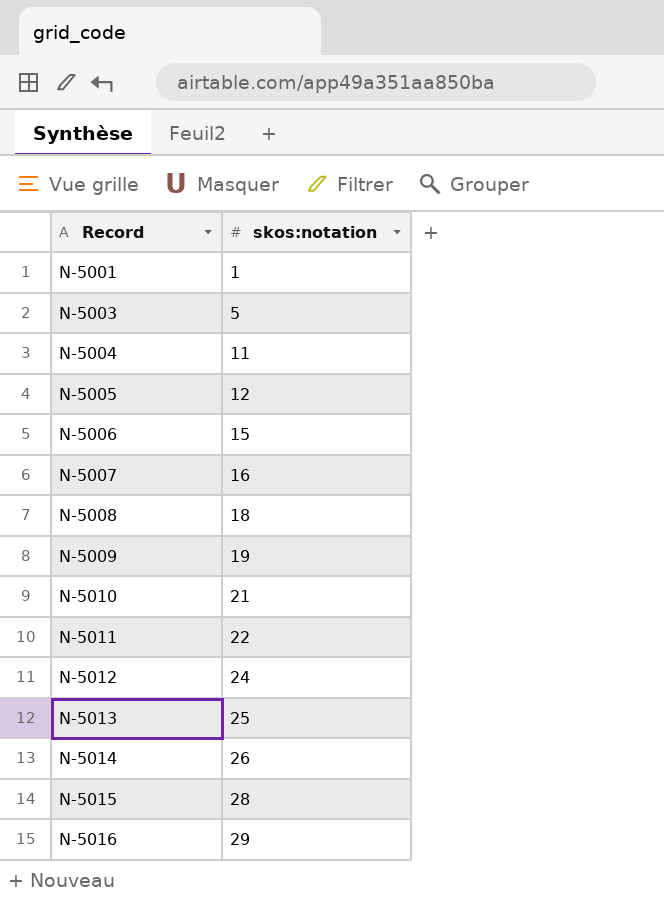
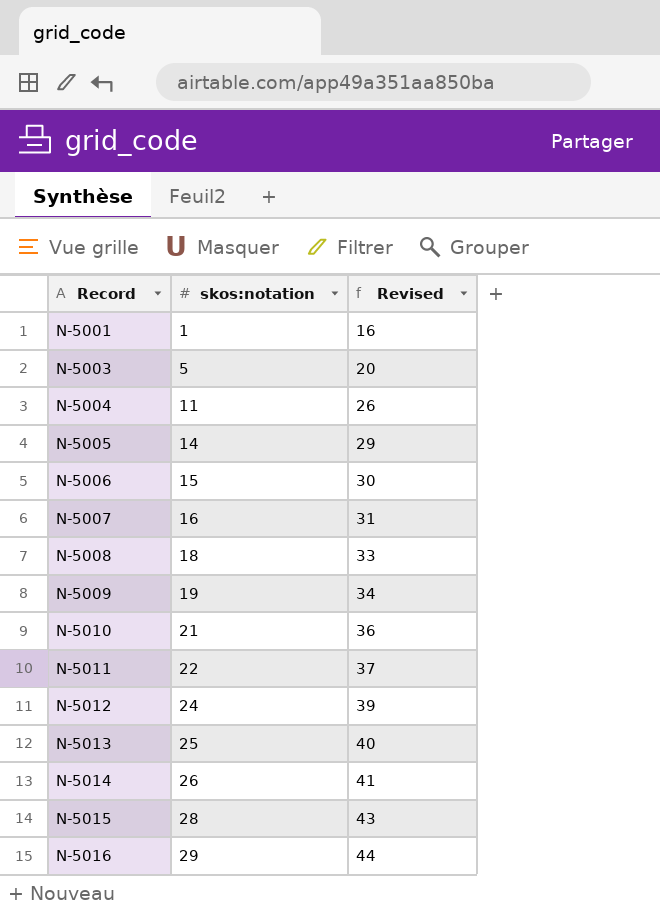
column Revised | formula: none -> [skos:notation] + 15
N-5005 | skos:notation: 12 -> 14

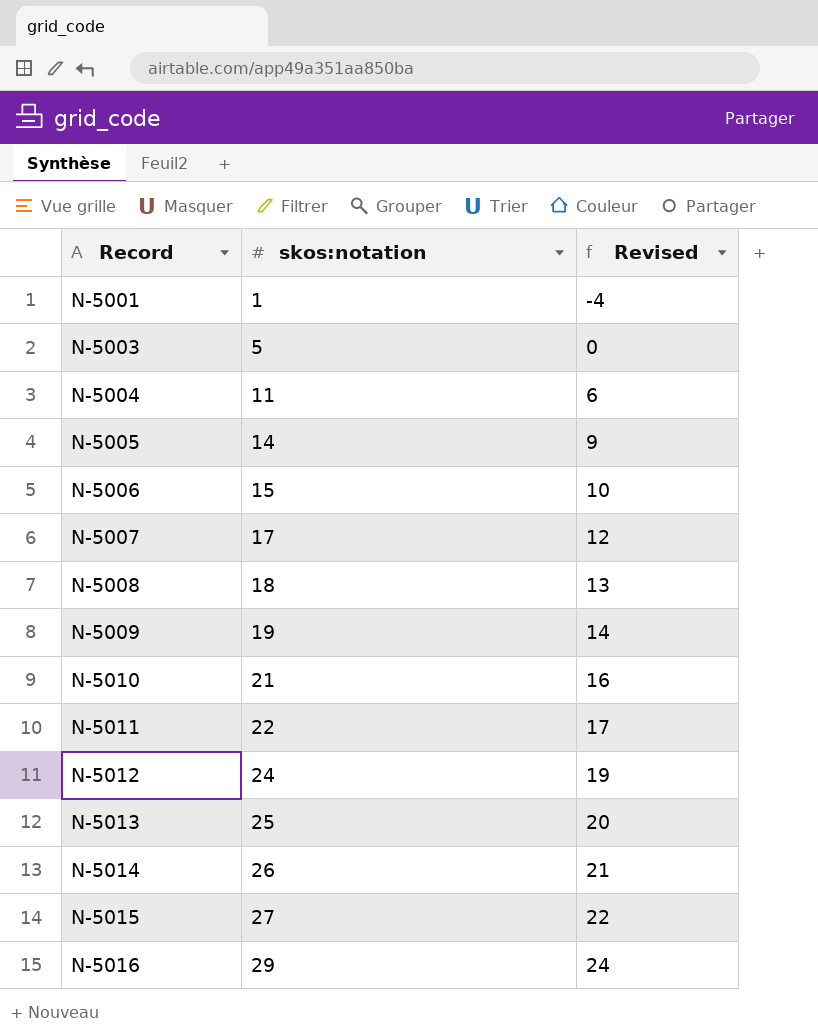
column Revised | formula: [skos:notation] + 15 -> [skos:notation] - 5
N-5007 | skos:notation: 16 -> 17
N-5015 | skos:notation: 28 -> 27

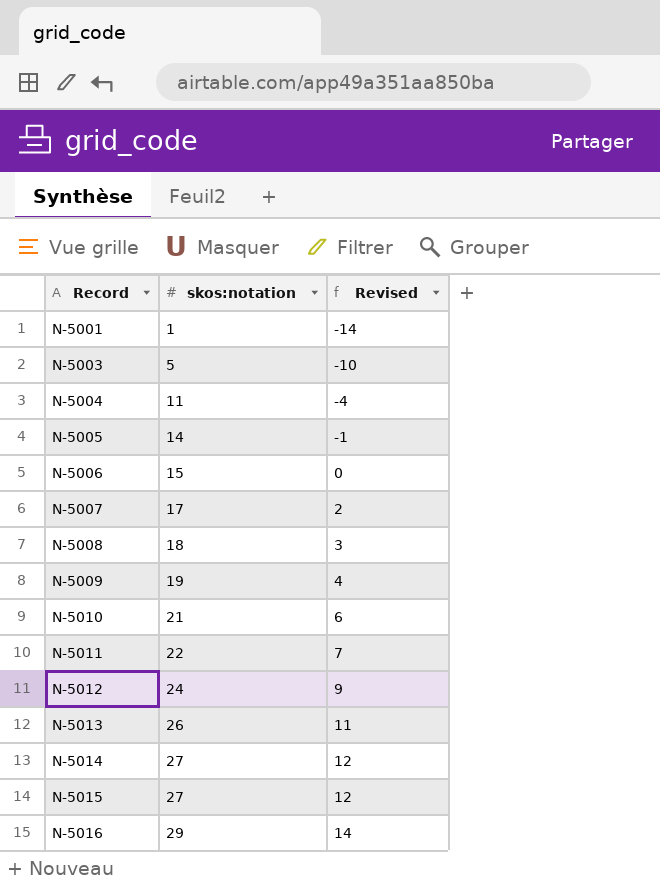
column Revised | formula: [skos:notation] - 5 -> [skos:notation] - 15
N-5013 | skos:notation: 25 -> 26
N-5014 | skos:notation: 26 -> 27

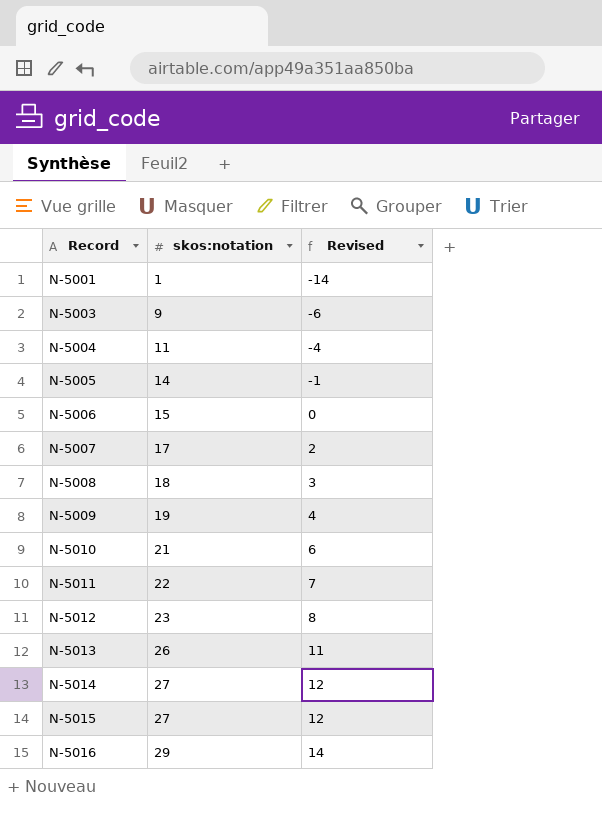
N-5003 | skos:notation: 5 -> 9
N-5003 | Revised: -10 -> -6
N-5012 | skos:notation: 24 -> 23
N-5012 | Revised: 9 -> 8

